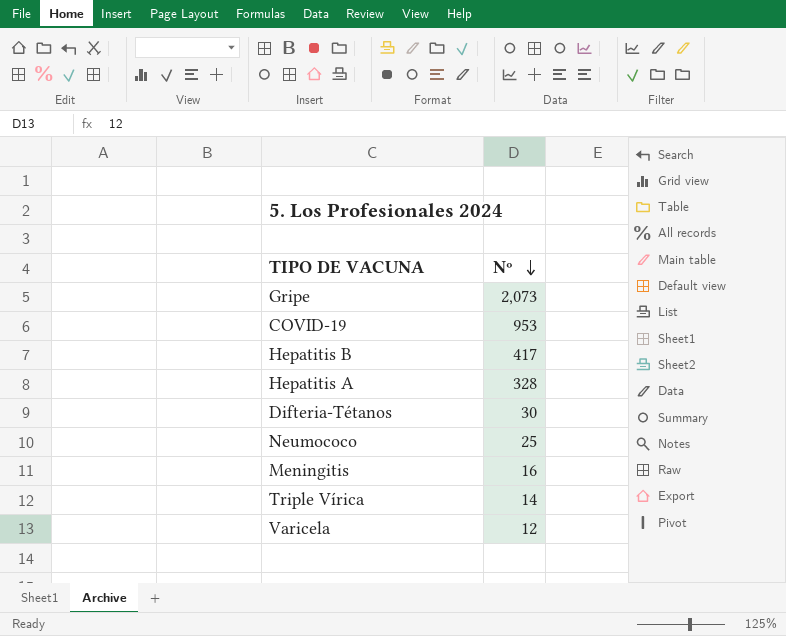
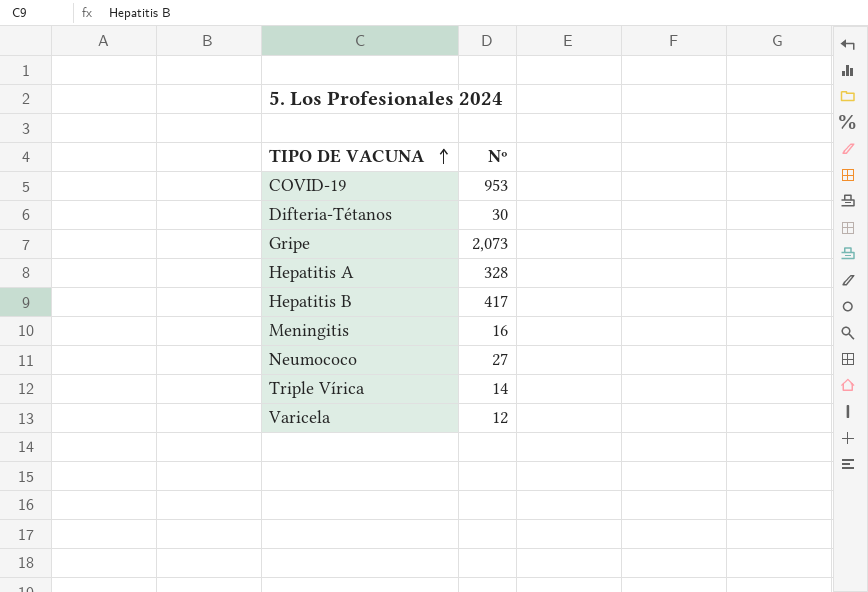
row order: Nº descending -> TIPO DE VACUNA ascending
Neumococo | Nº: 25 -> 27

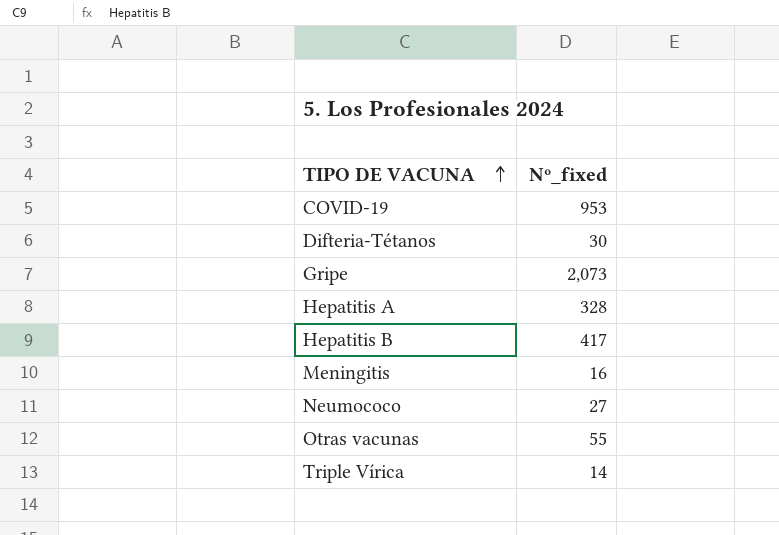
column name: Nº -> Nº_fixed
row Varicela: 12 -> none
row Otras vacunas: none -> 55

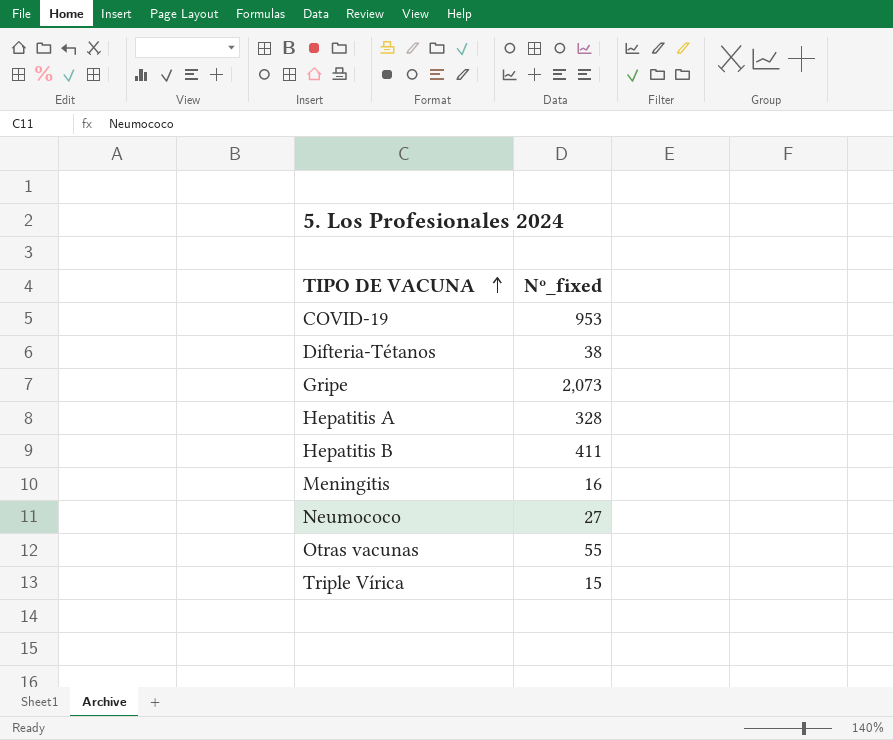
Difteria-Tétanos | Nº_fixed: 30 -> 38
Hepatitis B | Nº_fixed: 417 -> 411
Triple Vírica | Nº_fixed: 14 -> 15

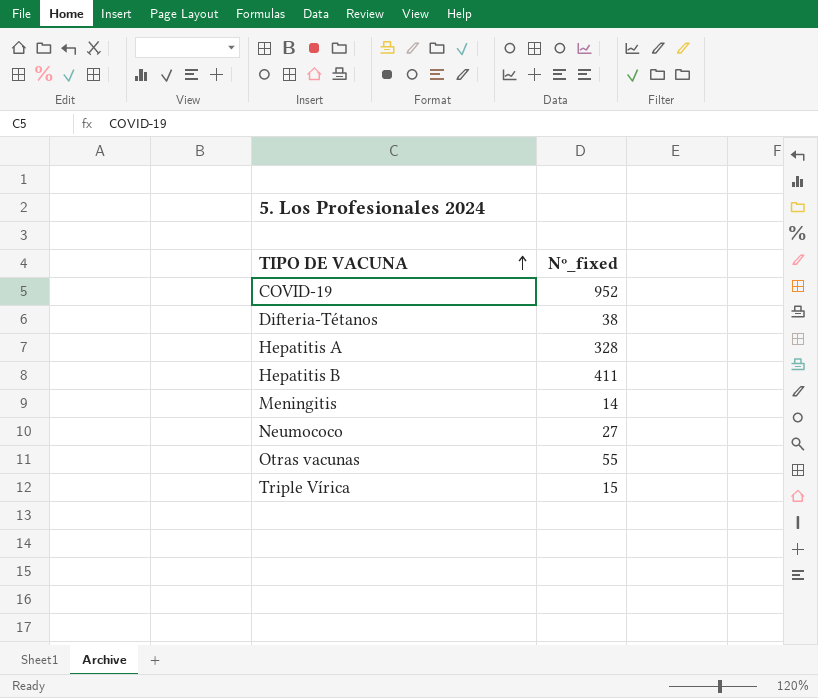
row Gripe: 2,073 -> none
COVID-19 | Nº_fixed: 953 -> 952
Meningitis | Nº_fixed: 16 -> 14

